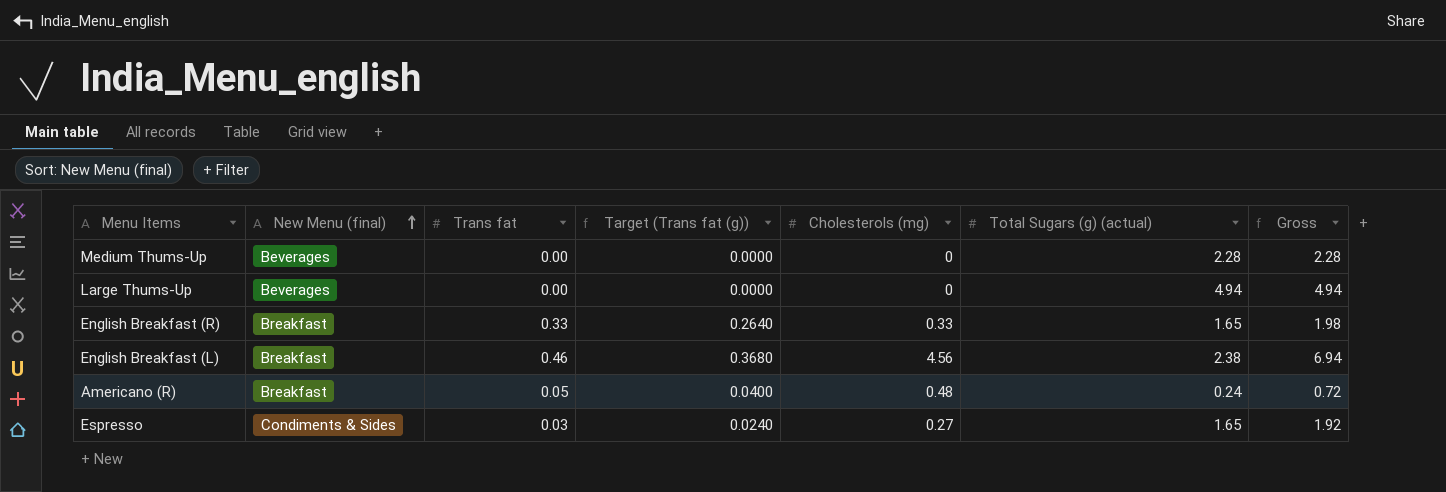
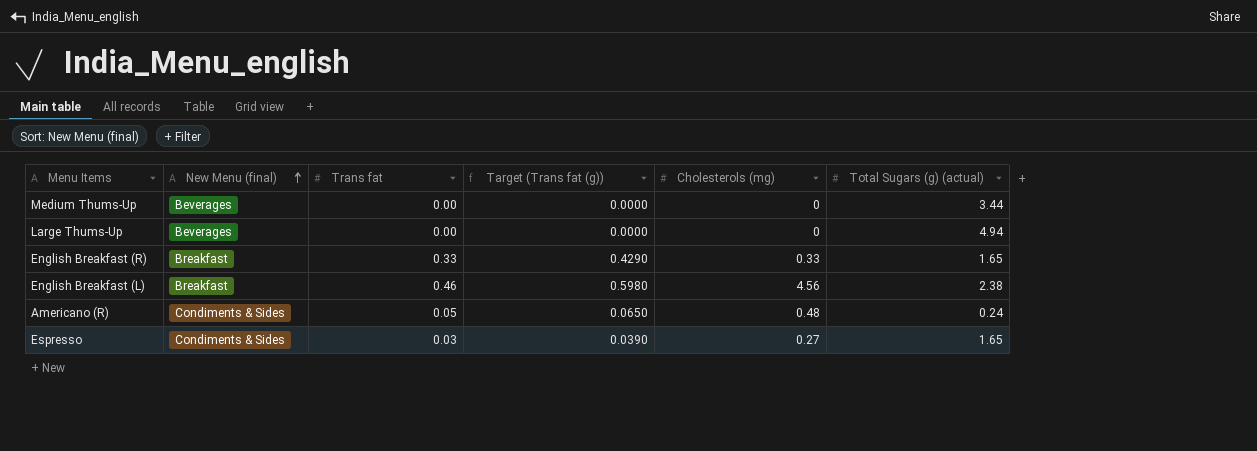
column Gross | formula: [Cholesterols (mg)] + [Total Sugars (g) (actual)] -> none
column Target (Trans fat (g)) | formula: [Trans fat] * 0.8 -> [Trans fat] * 1.3
Medium Thums-Up | Total Sugars (g) (actual): 2.28 -> 3.44
Americano (R) | New Menu (final): Breakfast -> Condiments & Sides

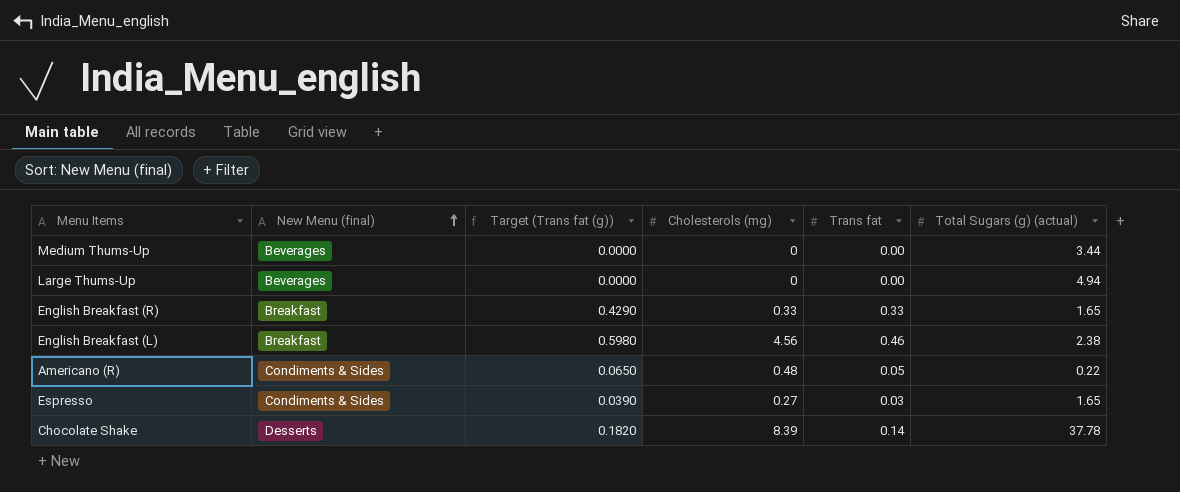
column Trans fat | position: 3 -> 5
Americano (R) | Total Sugars (g) (actual): 0.24 -> 0.22
row Chocolate Shake: none -> Desserts | 0.1820 | 8.39 | 0.14 | 37.78

